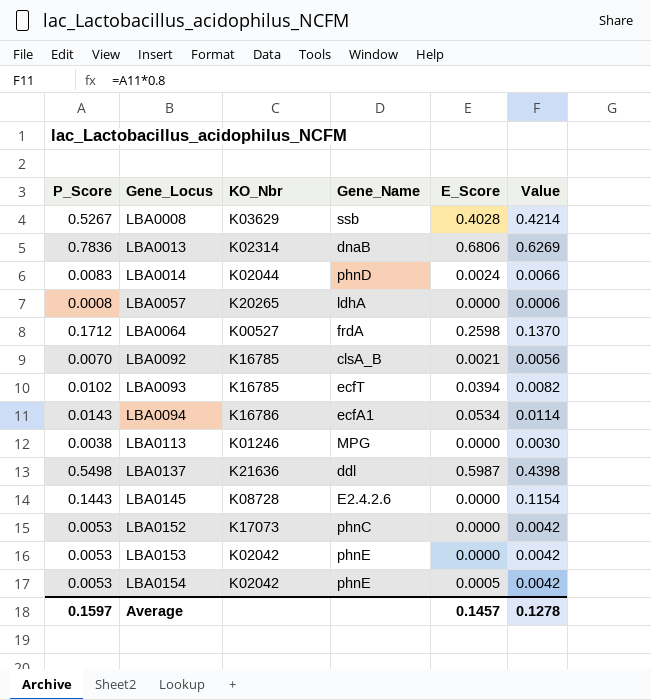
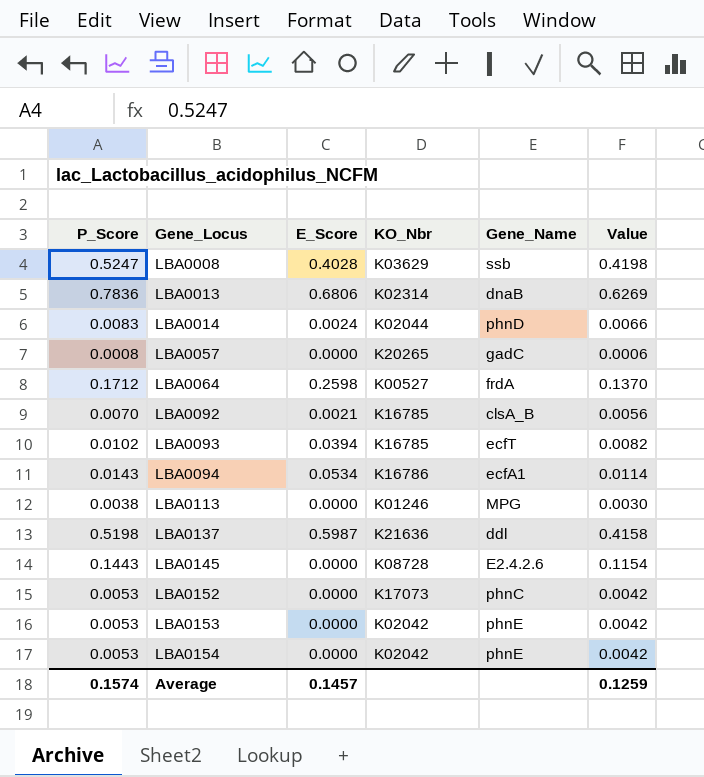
column E_Score | position: 5 -> 3
LBA0008 | P_Score: 0.5267 -> 0.5247
LBA0008 | Value: 0.4214 -> 0.4198
LBA0057 | Gene_Name: ldhA -> gadC
LBA0137 | P_Score: 0.5498 -> 0.5198
LBA0137 | Value: 0.4398 -> 0.4158
LBA0154 | E_Score: 0.0005 -> 0.0000
Average | P_Score: 0.1597 -> 0.1574
Average | Value: 0.1278 -> 0.1259

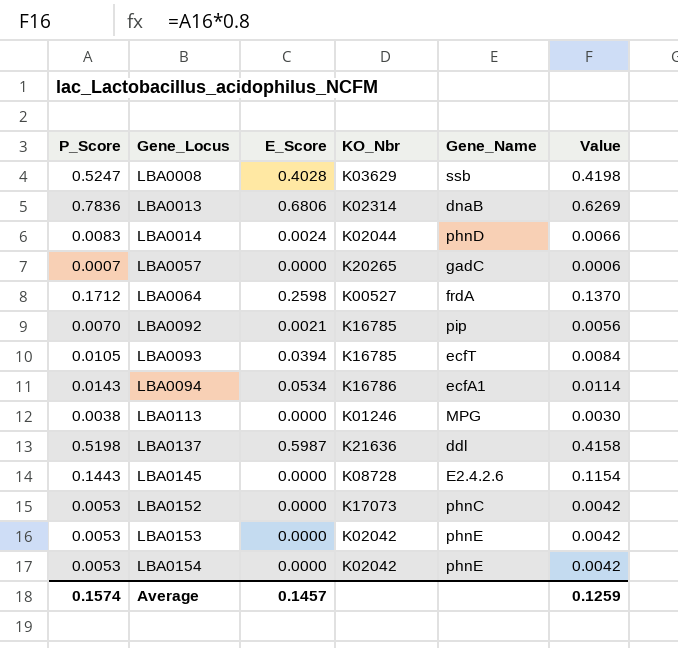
LBA0057 | P_Score: 0.0008 -> 0.0007
LBA0092 | Gene_Name: clsA_B -> pip
LBA0093 | P_Score: 0.0102 -> 0.0105
LBA0093 | Value: 0.0082 -> 0.0084

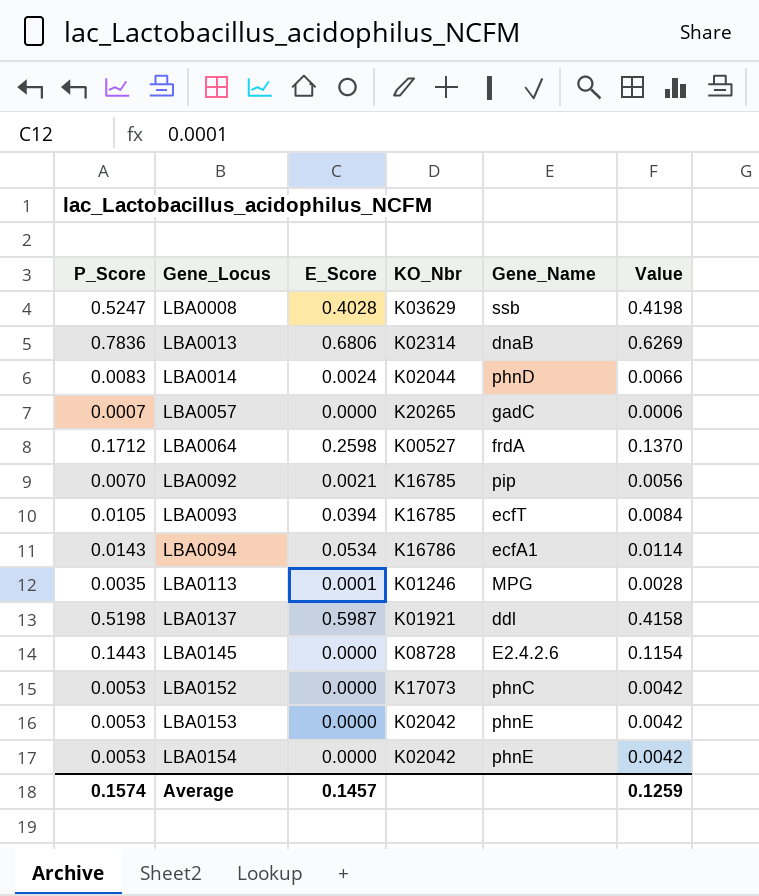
LBA0113 | P_Score: 0.0038 -> 0.0035
LBA0113 | E_Score: 0.0000 -> 0.0001
LBA0113 | Value: 0.0030 -> 0.0028
LBA0137 | KO_Nbr: K21636 -> K01921

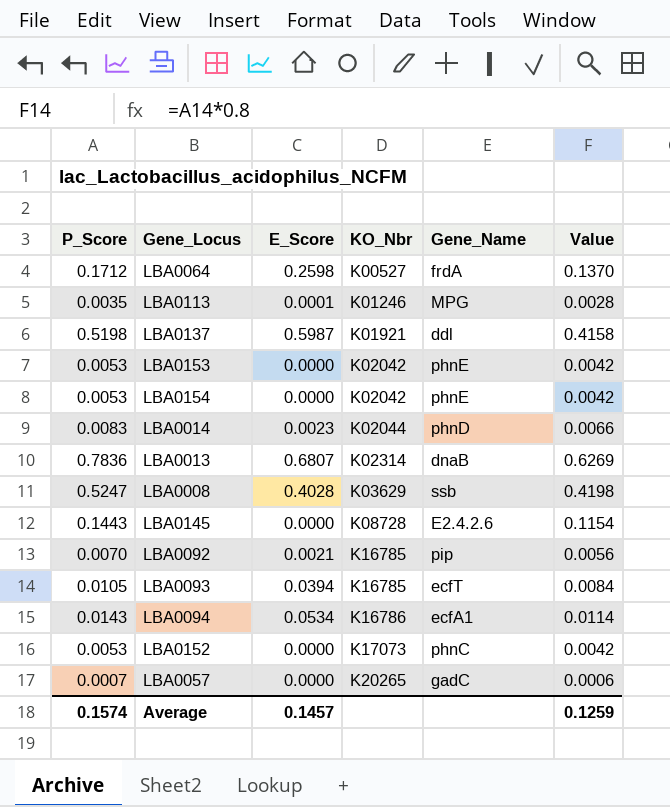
row order: Gene_Locus ascending -> KO_Nbr ascending
LBA0014 | E_Score: 0.0024 -> 0.0023
LBA0013 | E_Score: 0.6806 -> 0.6807

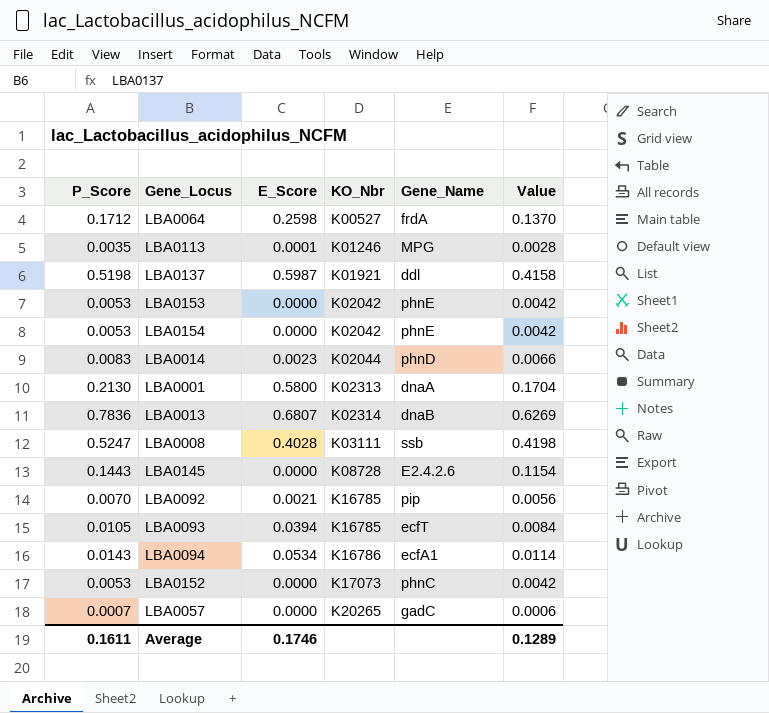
row LBA0001: none -> 0.2130 | 0.5800 | K02313 | dnaA | 0.1704
LBA0008 | KO_Nbr: K03629 -> K03111
Average | P_Score: 0.1574 -> 0.1611
Average | E_Score: 0.1457 -> 0.1746
Average | Value: 0.1259 -> 0.1289

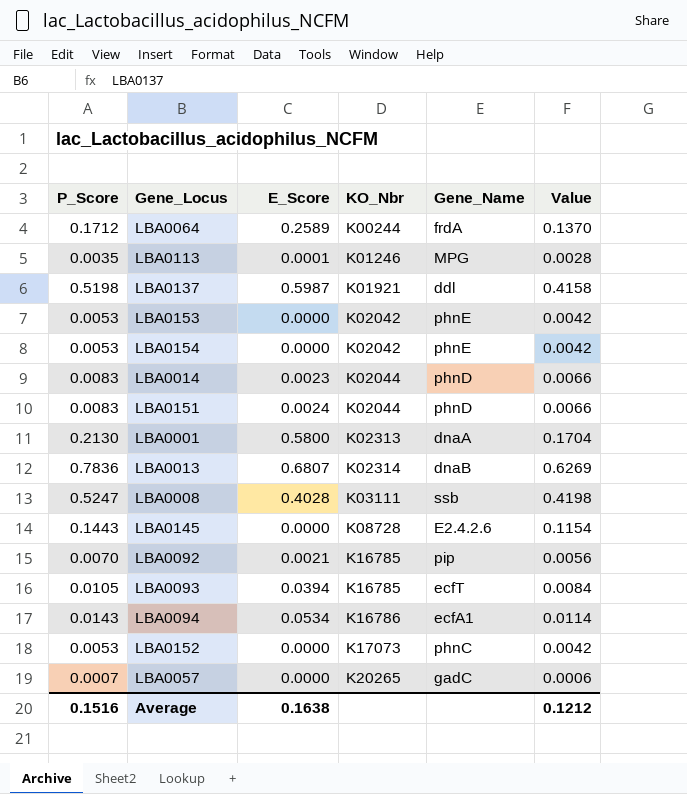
LBA0064 | E_Score: 0.2598 -> 0.2589
LBA0064 | KO_Nbr: K00527 -> K00244
row LBA0151: none -> 0.0083 | 0.0024 | K02044 | phnD | 0.0066
Average | P_Score: 0.1611 -> 0.1516
Average | E_Score: 0.1746 -> 0.1638
Average | Value: 0.1289 -> 0.1212

